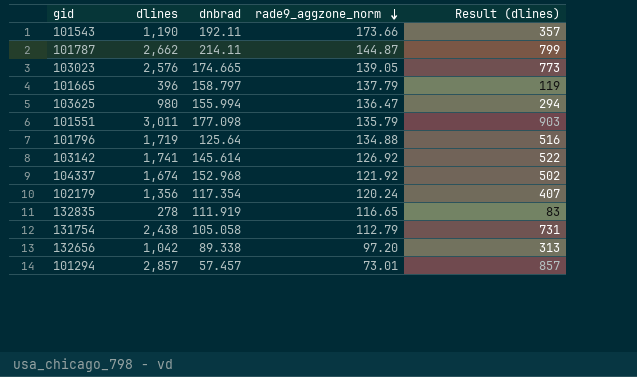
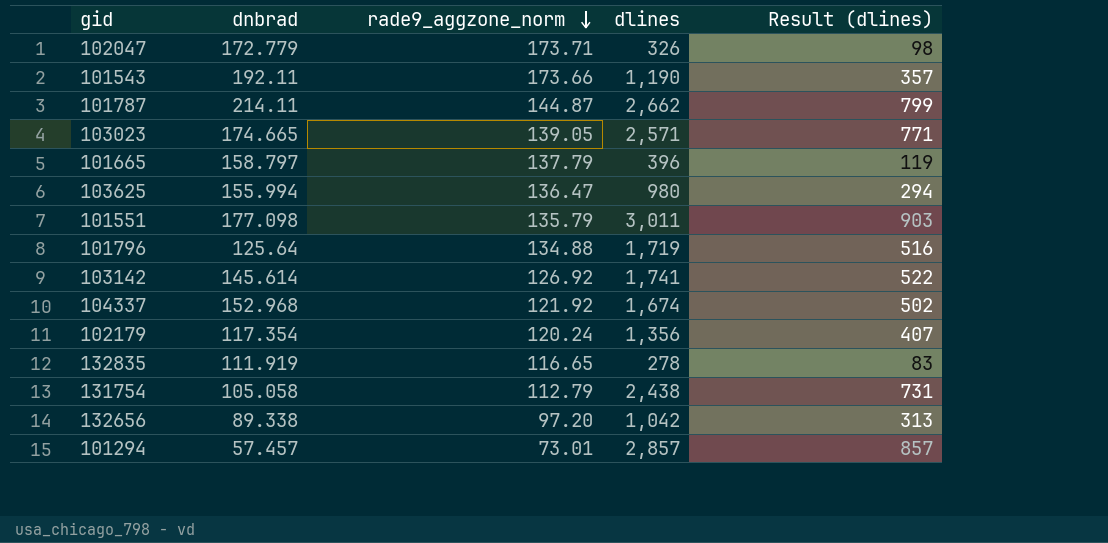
column dlines | position: 2 -> 4
row 102047: none -> 172.779 | 173.71 | 326 | 98
103023 | dlines: 2,576 -> 2,571
103023 | Result (dlines): 773 -> 771

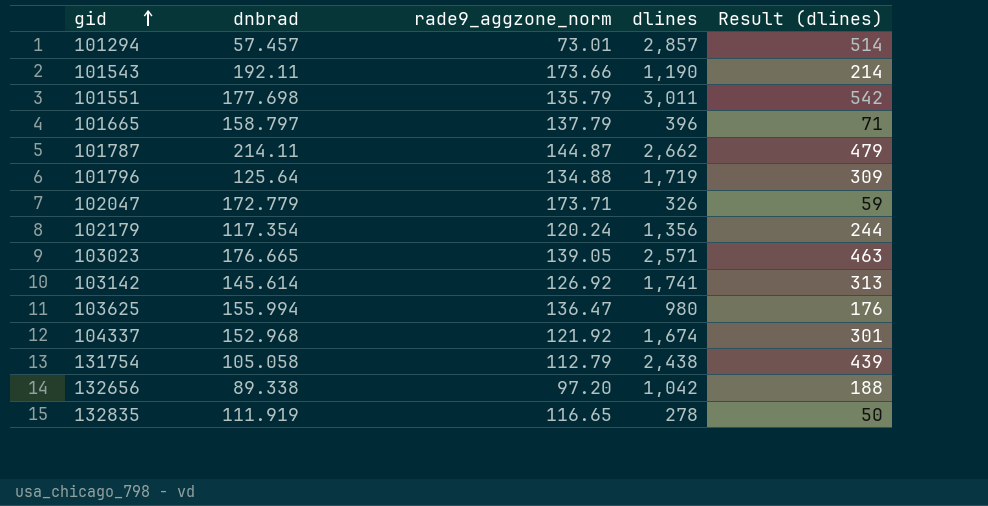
row order: rade9_aggzone_norm descending -> gid ascending
column Result (dlines) | formula: [dlines] * 0.3 -> [dlines] * 0.18
101551 | dnbrad: 177.098 -> 177.698
103023 | dnbrad: 174.665 -> 176.665

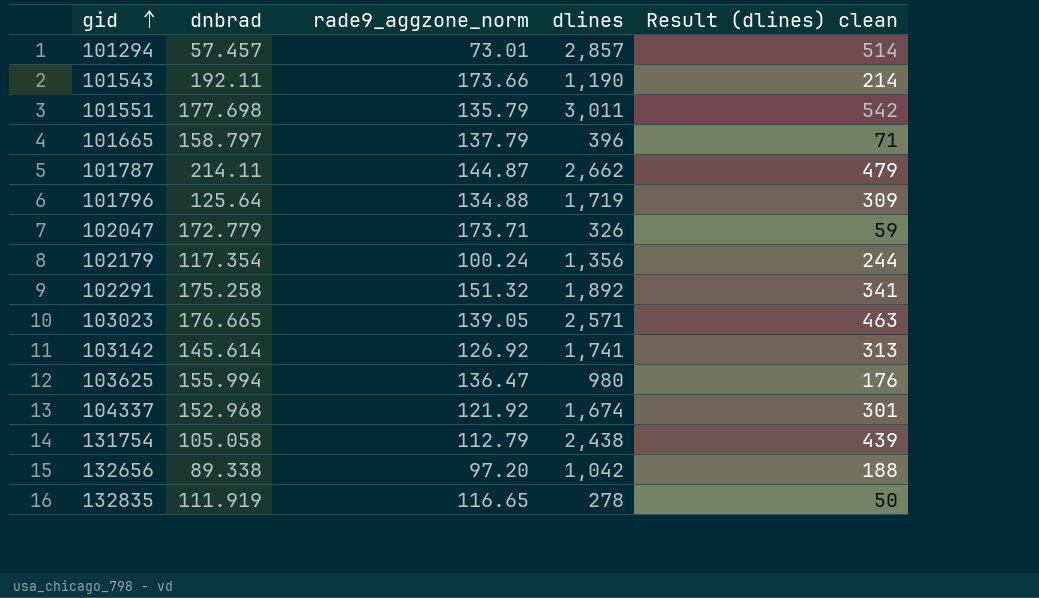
column name: Result (dlines) -> Result (dlines) clean
102179 | rade9_aggzone_norm: 120.24 -> 100.24
row 102291: none -> 175.258 | 151.32 | 1,892 | 341

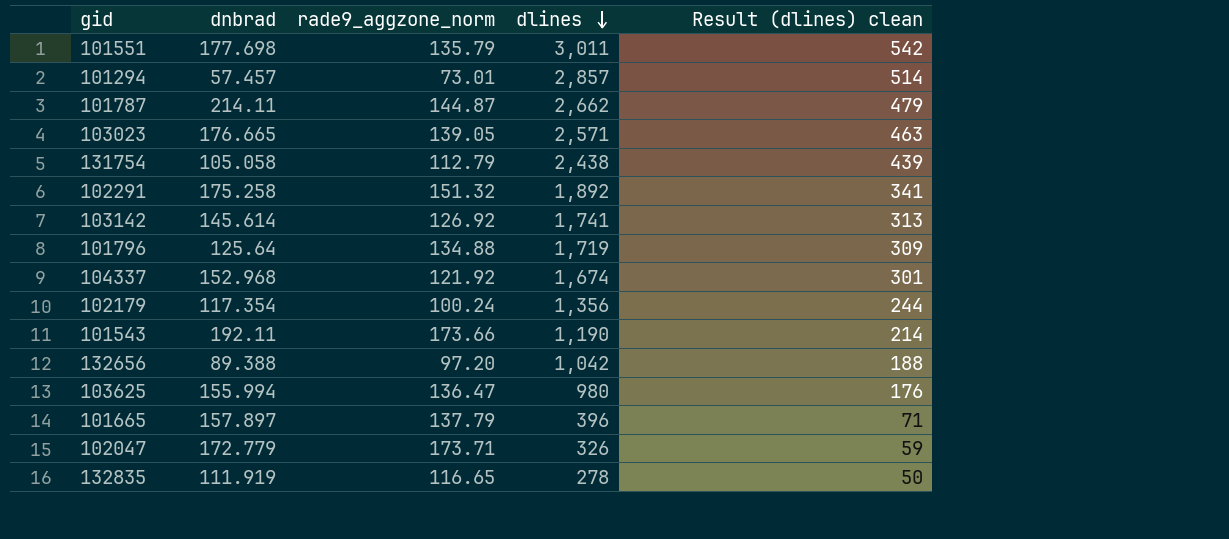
row order: gid ascending -> dlines descending
132656 | dnbrad: 89.338 -> 89.388
101665 | dnbrad: 158.797 -> 157.897

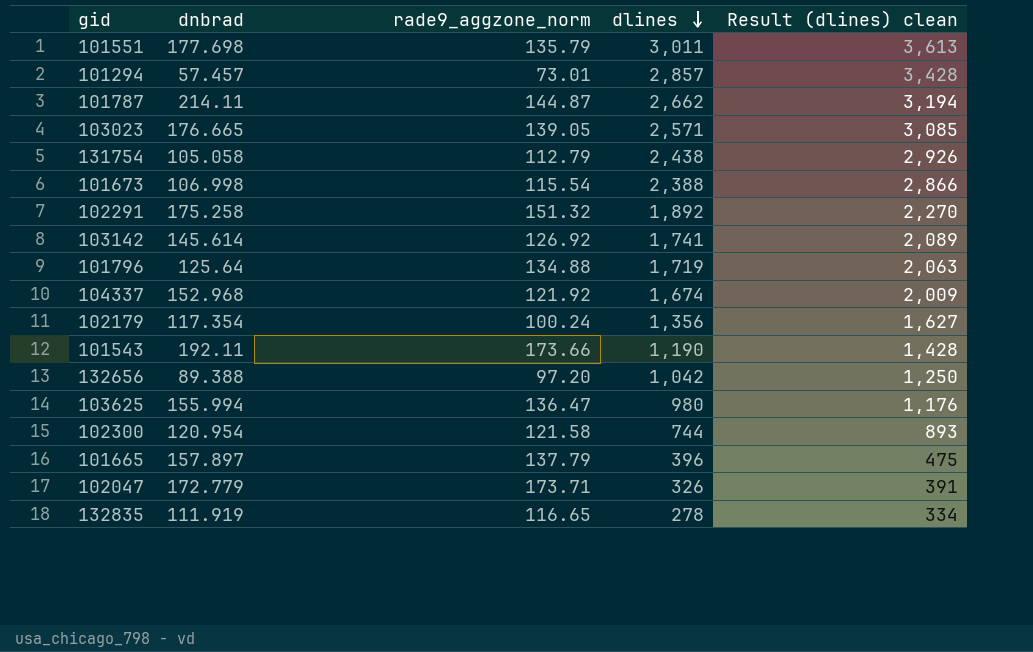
column Result (dlines) clean | formula: [dlines] * 0.18 -> [dlines] * 1.2
row 101673: none -> 106.998 | 115.54 | 2,388 | 2,866
row 102300: none -> 120.954 | 121.58 | 744 | 893

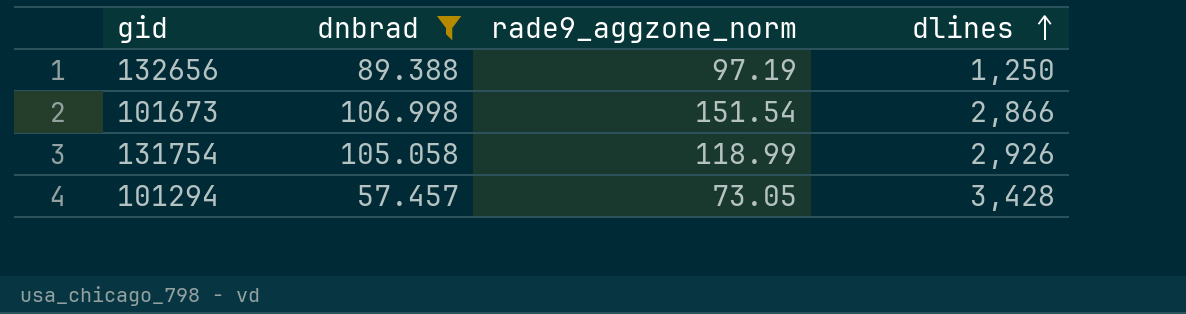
filter: none -> dnbrad <= 106.998
row order: dlines descending -> dlines ascending
column Result (dlines) clean | formula: [dlines] * 1.2 -> none
132656 | rade9_aggzone_norm: 97.20 -> 97.19
132656 | dlines: 1,042 -> 1,250
101673 | rade9_aggzone_norm: 115.54 -> 151.54
101673 | dlines: 2,388 -> 2,866
131754 | rade9_aggzone_norm: 112.79 -> 118.99
131754 | dlines: 2,438 -> 2,926
101294 | rade9_aggzone_norm: 73.01 -> 73.05
101294 | dlines: 2,857 -> 3,428

